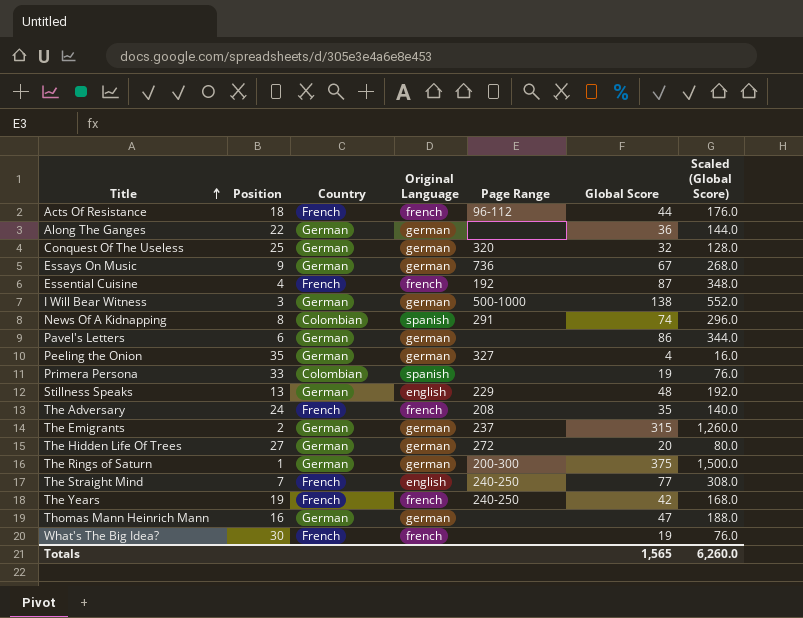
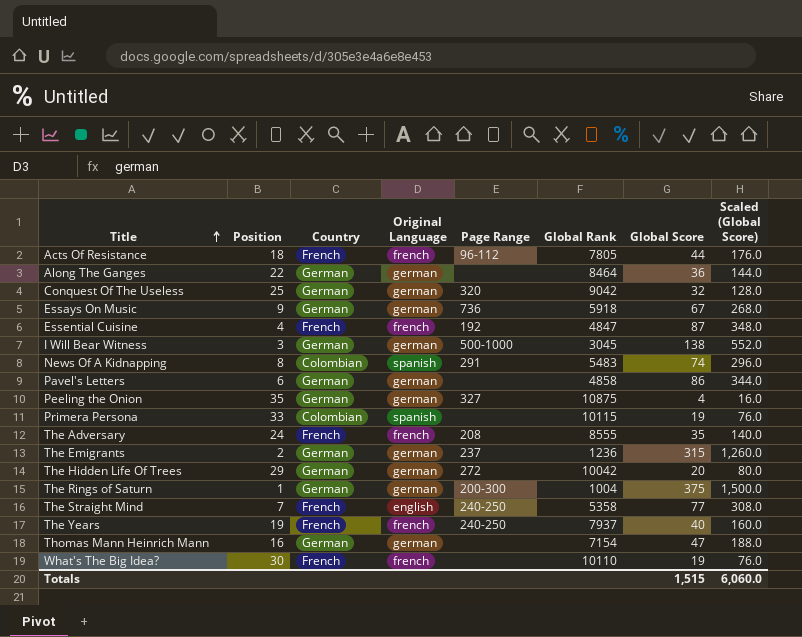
column Global Rank | position: none -> 6
row Stillness Speaks: 13 | German | english | 229 | 48 | 192.0 -> none
The Hidden Life Of Trees | Position: 27 -> 29
The Years | Global Score: 42 -> 40
The Years | Scaled (Global Score): 168.0 -> 160.0
Totals | Global Score: 1,565 -> 1,515
Totals | Scaled (Global Score): 6,260.0 -> 6,060.0

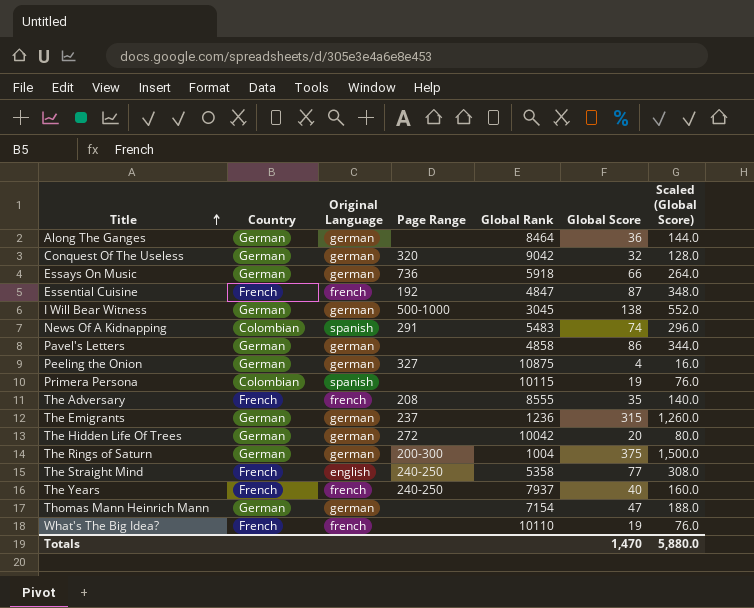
column Position | position: 2 -> none
row Acts Of Resistance: 18 | French | french | 96-112 | 7805 | 44 | 176.0 -> none
Essays On Music | Global Score: 67 -> 66
Essays On Music | Scaled (Global Score): 268.0 -> 264.0
Totals | Global Score: 1,515 -> 1,470
Totals | Scaled (Global Score): 6,060.0 -> 5,880.0

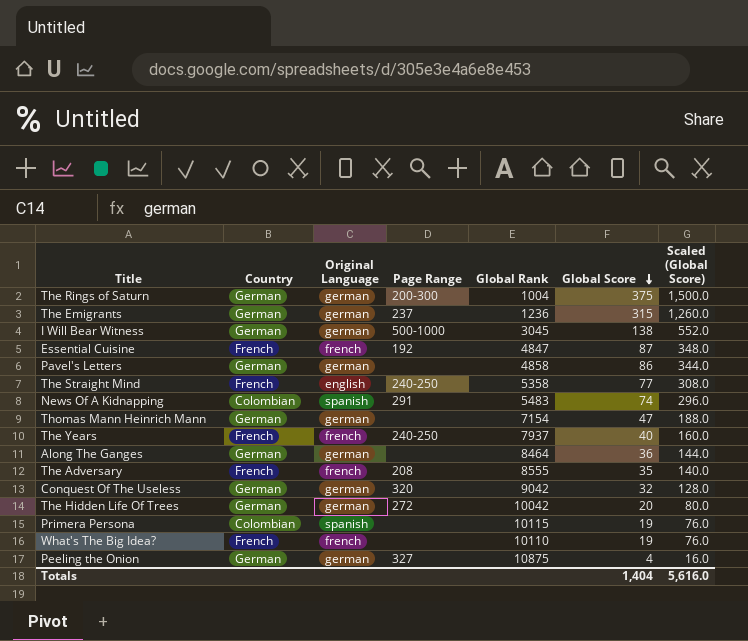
row order: Title ascending -> Global Score descending
row Essays On Music: German | german | 736 | 5918 | 66 | 264.0 -> none
Totals | Global Score: 1,470 -> 1,404
Totals | Scaled (Global Score): 5,880.0 -> 5,616.0

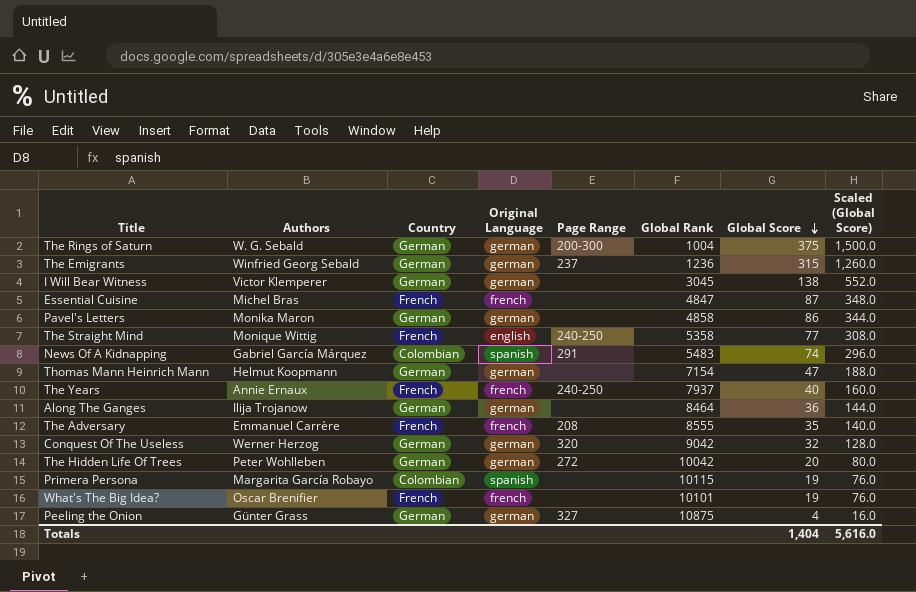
column Authors | position: none -> 2
I Will Bear Witness | Page Range: 500-1000 -> none
Essential Cuisine | Page Range: 192 -> none
What's The Big Idea? | Global Rank: 10110 -> 10101

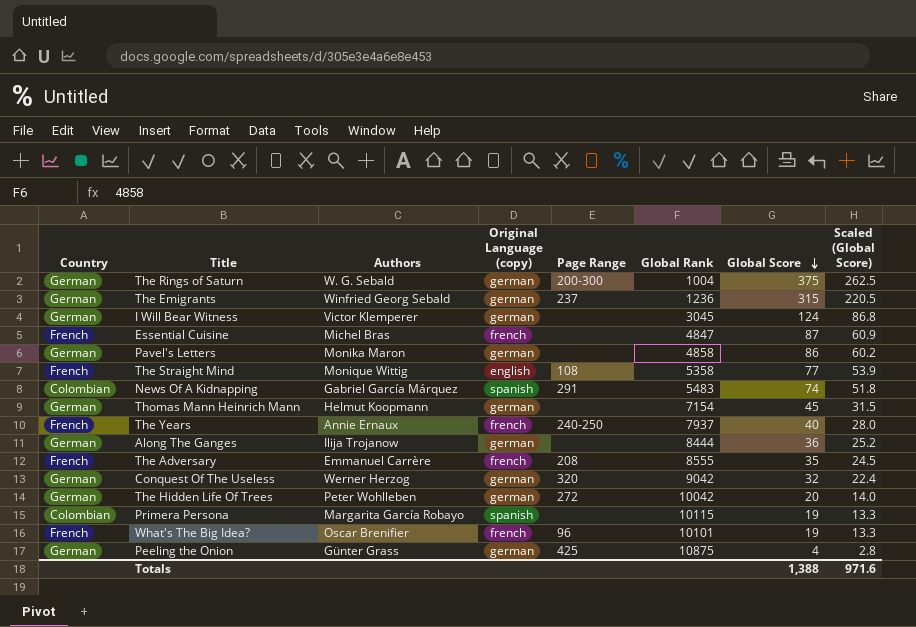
column Country | position: 3 -> 1
column name: Original Language -> Original Language (copy)
column Scaled (Global Score) | formula: [Global Score] * 4 -> [Global Score] * 0.7
I Will Bear Witness | Global Score: 138 -> 124
The Straight Mind | Page Range: 240-250 -> 108
Thomas Mann Heinrich Mann | Global Score: 47 -> 45
Along The Ganges | Global Rank: 8464 -> 8444
What's The Big Idea? | Page Range: none -> 96
Peeling the Onion | Page Range: 327 -> 425
Totals | Global Score: 1,404 -> 1,388
Totals | Scaled (Global Score): 5,616.0 -> 971.6

